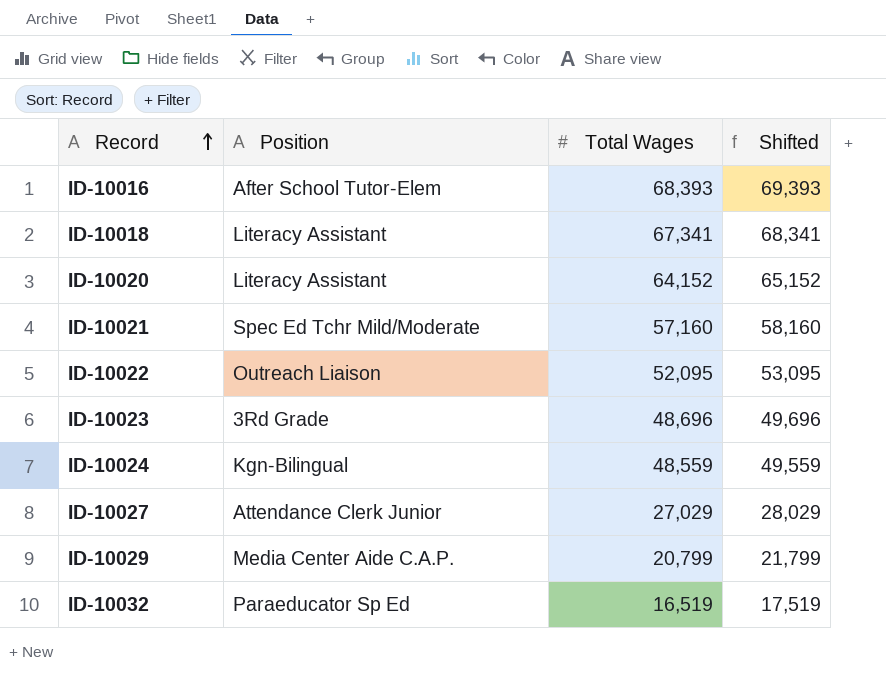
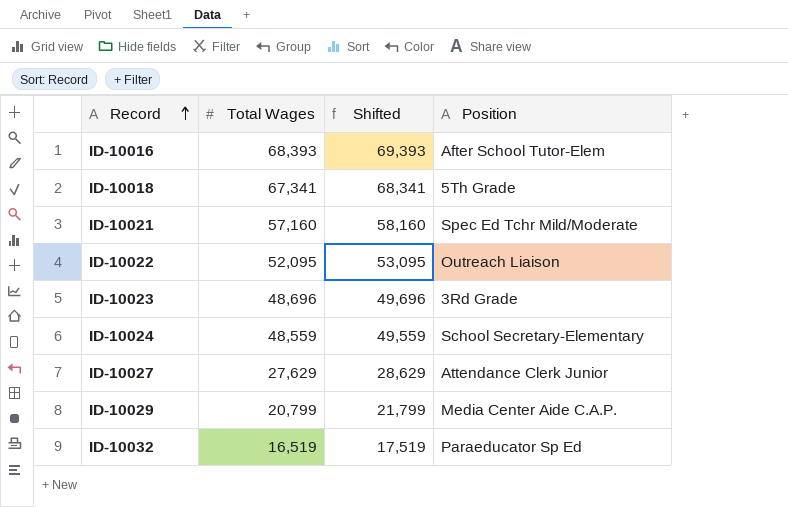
column Position | position: 2 -> 4
row ID-10020: Literacy Assistant | 64,152 | 65,152 -> none
ID-10018 | Position: Literacy Assistant -> 5Th Grade
ID-10024 | Position: Kgn-Bilingual -> School Secretary-Elementary
ID-10027 | Total Wages: 27,029 -> 27,629
ID-10027 | Shifted: 28,029 -> 28,629

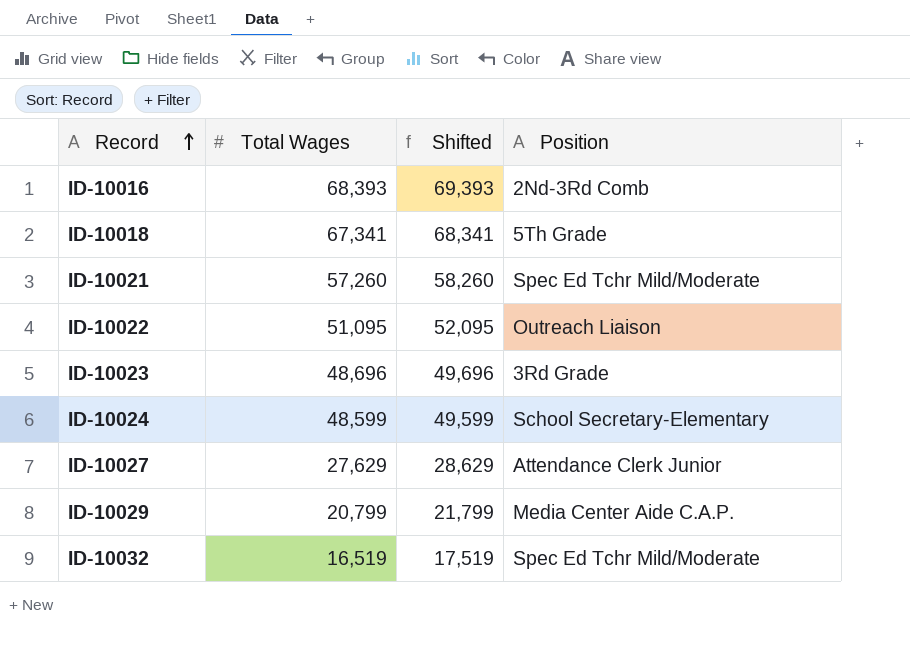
ID-10016 | Position: After School Tutor-Elem -> 2Nd-3Rd Comb
ID-10021 | Total Wages: 57,160 -> 57,260
ID-10021 | Shifted: 58,160 -> 58,260
ID-10022 | Total Wages: 52,095 -> 51,095
ID-10022 | Shifted: 53,095 -> 52,095
ID-10024 | Total Wages: 48,559 -> 48,599
ID-10024 | Shifted: 49,559 -> 49,599
ID-10032 | Position: Paraeducator Sp Ed -> Spec Ed Tchr Mild/Moderate

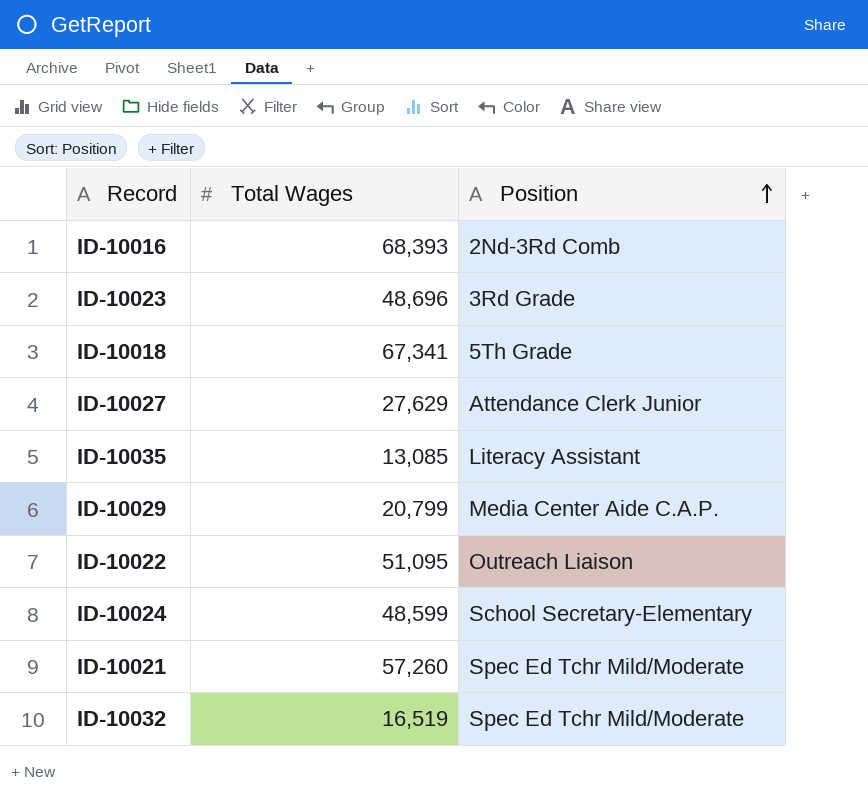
row order: Record ascending -> Position ascending
column Shifted | formula: [Total Wages] + 1000 -> none
row ID-10035: none -> 13,085 | Literacy Assistant

